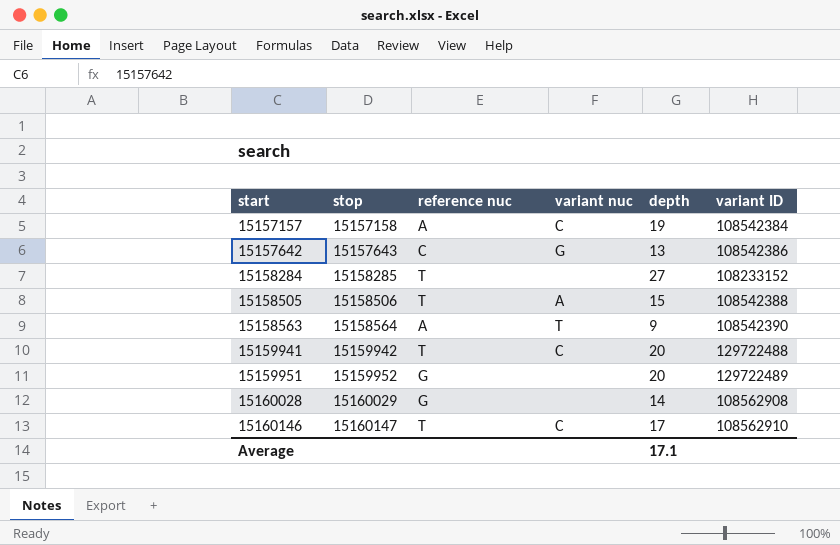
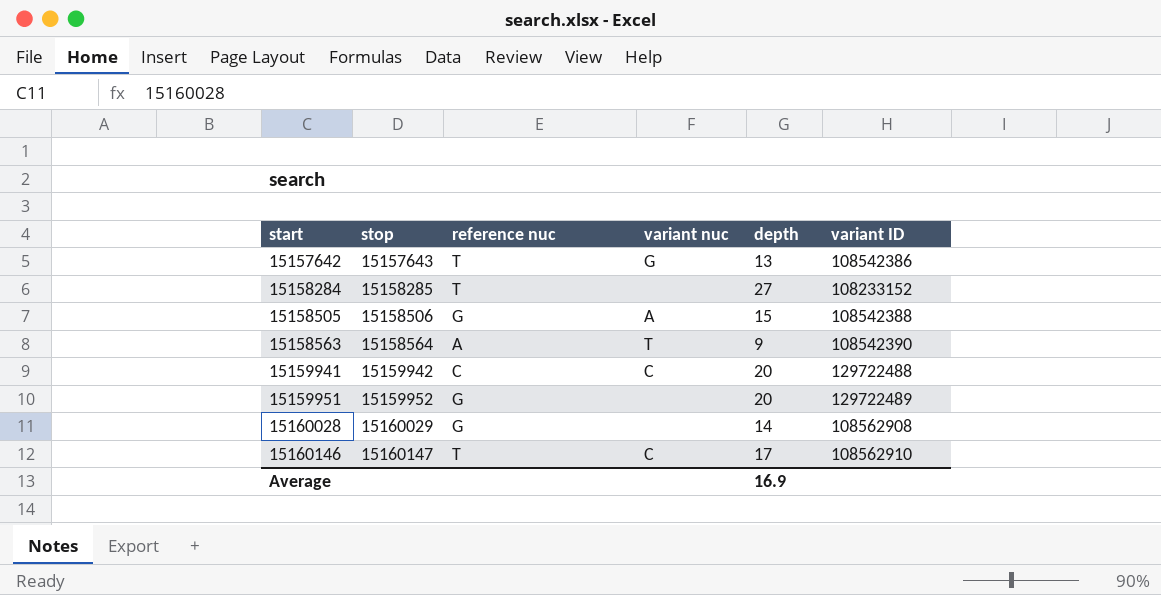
row 15157157: 15157158 | A | C | 19 | 108542384 -> none
15157642 | reference nuc: C -> T
15158505 | reference nuc: T -> G
15159941 | reference nuc: T -> C
Average | depth: 17.1 -> 16.9

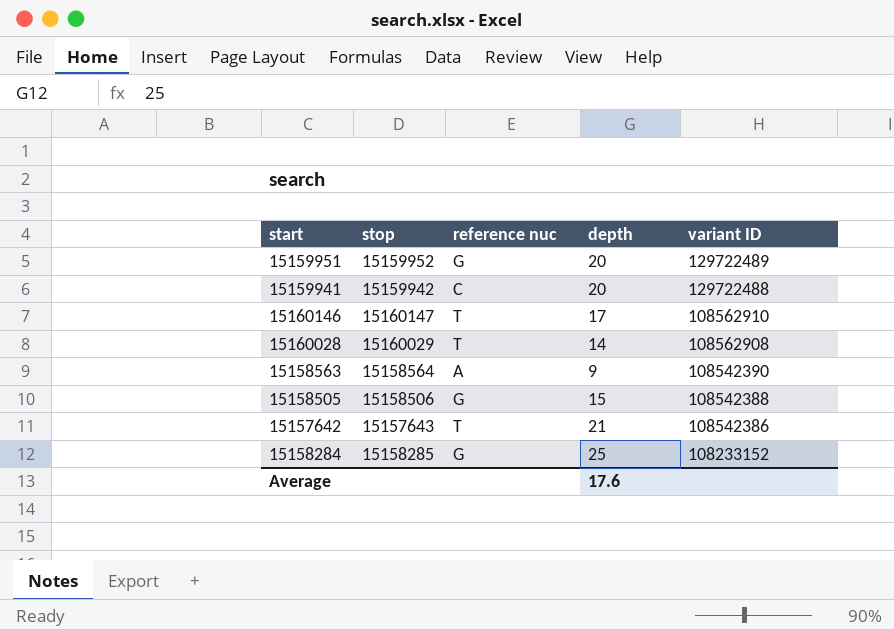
row order: start ascending -> variant ID descending
column variant nuc | position: 4 -> none
15160028 | reference nuc: G -> T
15157642 | depth: 13 -> 21
15158284 | reference nuc: T -> G
15158284 | depth: 27 -> 25
Average | depth: 16.9 -> 17.6

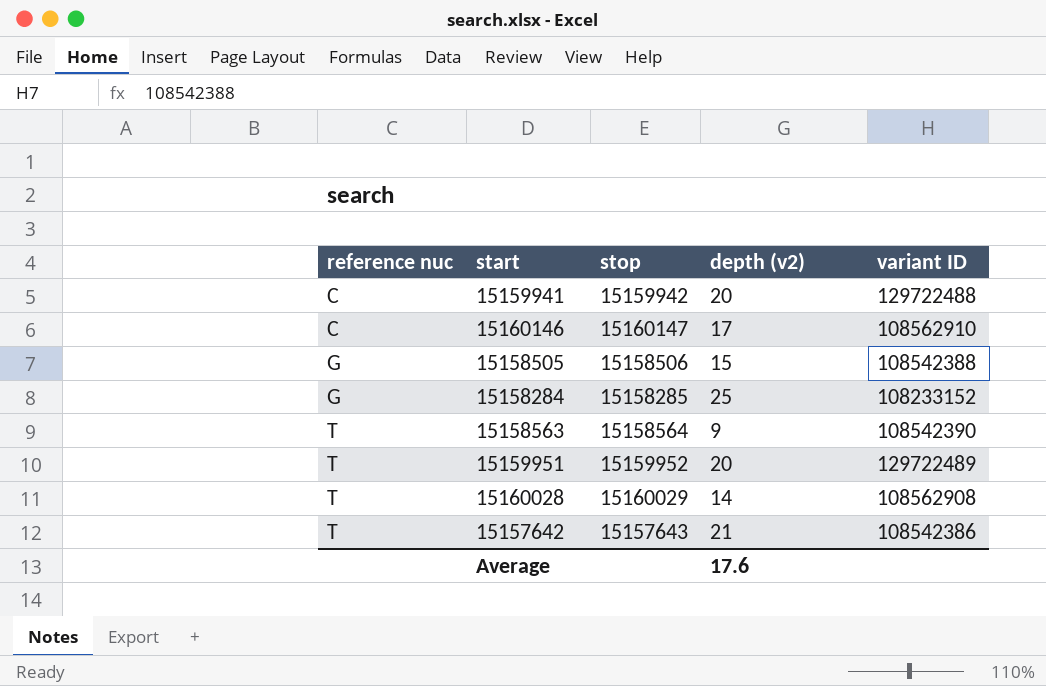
row order: variant ID descending -> reference nuc ascending
column reference nuc | position: 3 -> 1
column name: depth -> depth (v2)
15160146 | reference nuc: T -> C
15158563 | reference nuc: A -> T
15159951 | reference nuc: G -> T

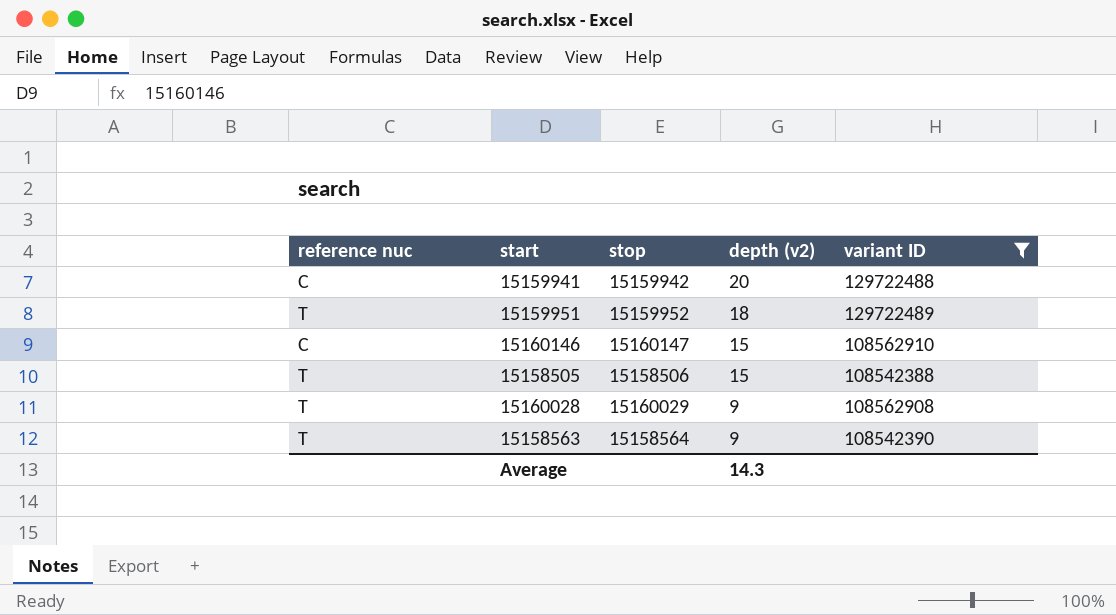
filter: none -> variant ID >= 108542388
row order: reference nuc ascending -> depth (v2) descending
15159951 | depth (v2): 20 -> 18
15160146 | depth (v2): 17 -> 15
15158505 | reference nuc: G -> T
15160028 | depth (v2): 14 -> 9
Average | depth (v2): 17.6 -> 14.3

